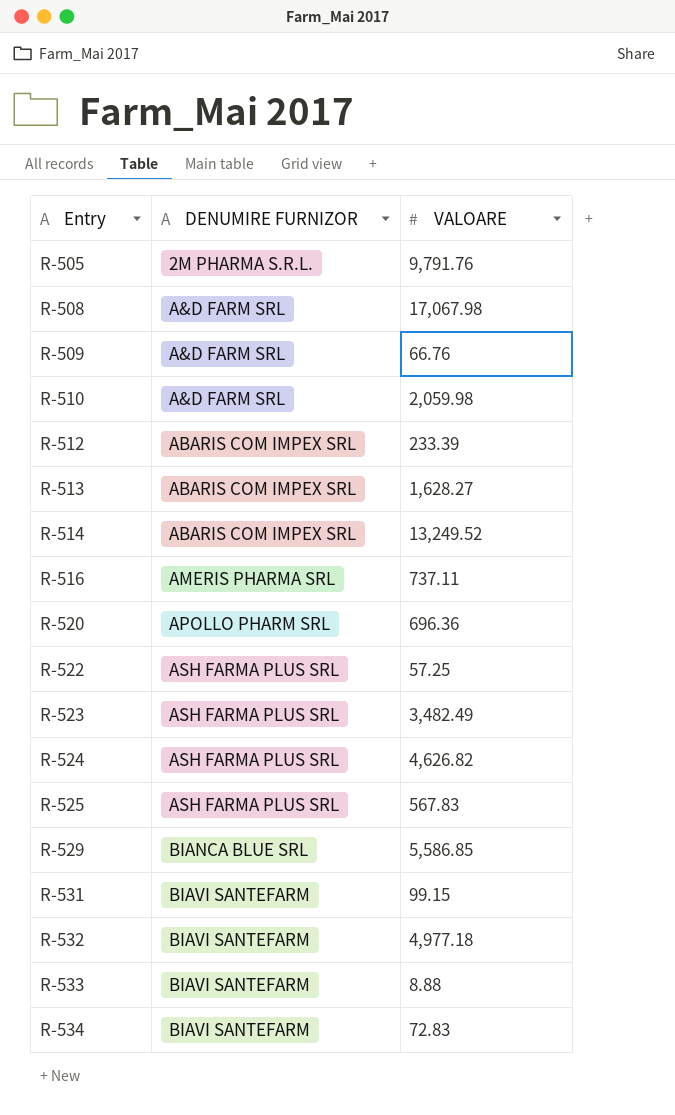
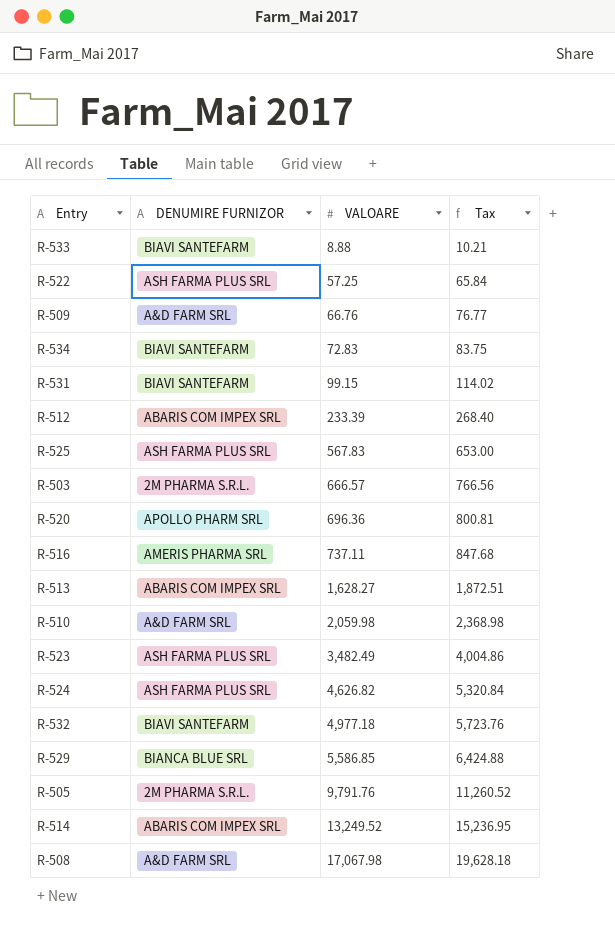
row order: Entry ascending -> VALOARE ascending
column Tax | formula: none -> [VALOARE] * 1.15
row R-503: none -> 2M PHARMA S.R.L. | 666.57 | 766.56

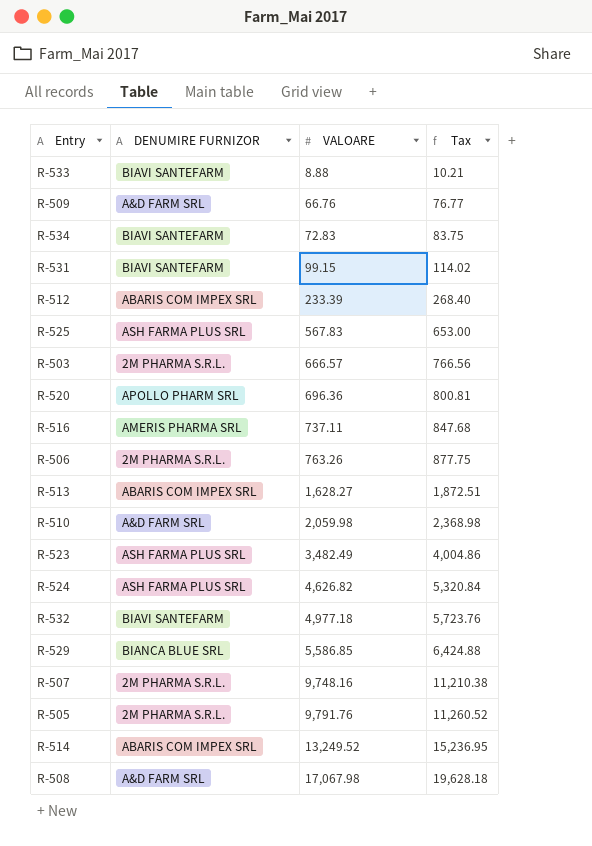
row R-522: ASH FARMA PLUS SRL | 57.25 | 65.84 -> none
row R-506: none -> 2M PHARMA S.R.L. | 763.26 | 877.75
row R-507: none -> 2M PHARMA S.R.L. | 9,748.16 | 11,210.38

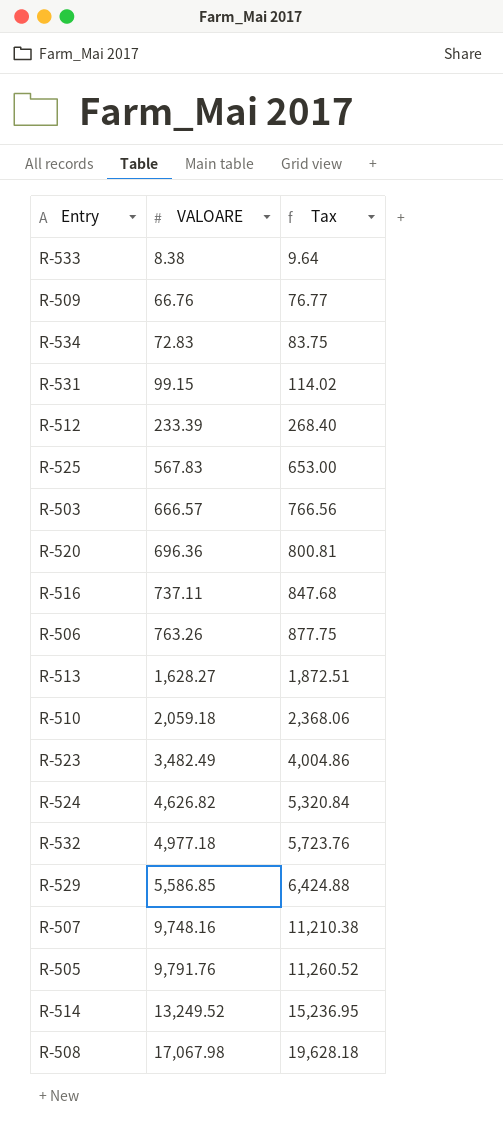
column DENUMIRE FURNIZOR | position: 2 -> none
R-533 | VALOARE: 8.88 -> 8.38
R-533 | Tax: 10.21 -> 9.64
R-510 | VALOARE: 2,059.98 -> 2,059.18
R-510 | Tax: 2,368.98 -> 2,368.06

